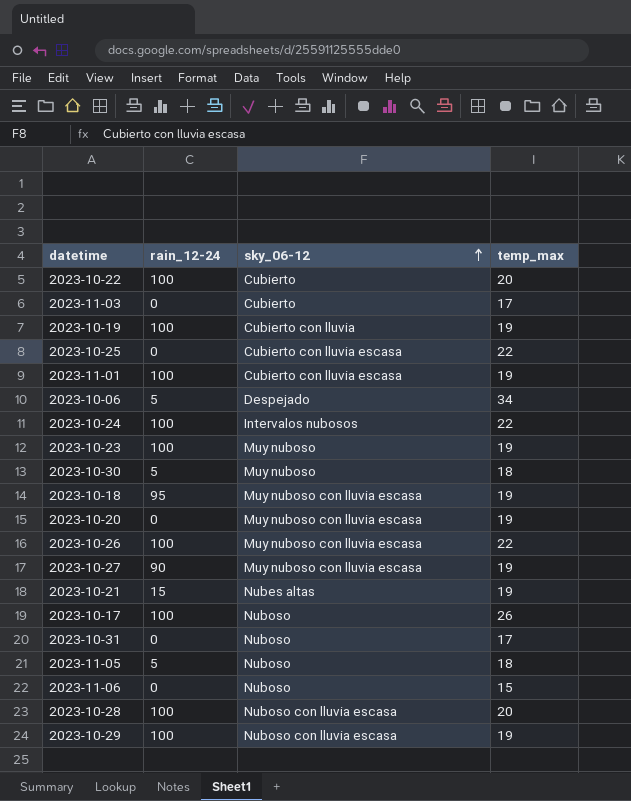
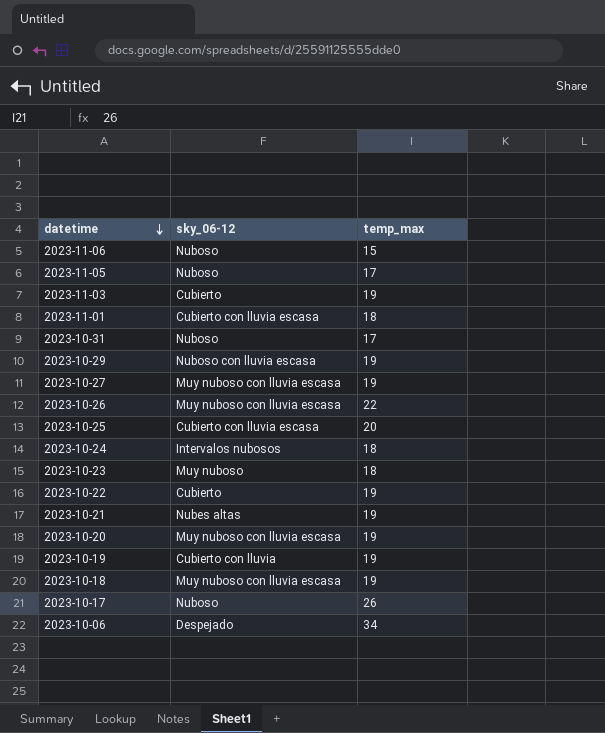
row order: sky_06-12 ascending -> datetime descending
column rain_12-24 | position: 2 -> none
row 2023-10-30: 5 | Muy nuboso | 18 -> none
row 2023-10-28: 100 | Nuboso con lluvia escasa | 20 -> none
2023-11-05 | temp_max: 18 -> 17
2023-11-03 | temp_max: 17 -> 19
2023-11-01 | temp_max: 19 -> 18
2023-10-25 | temp_max: 22 -> 20
2023-10-24 | temp_max: 22 -> 18
2023-10-23 | temp_max: 19 -> 18
2023-10-22 | temp_max: 20 -> 19

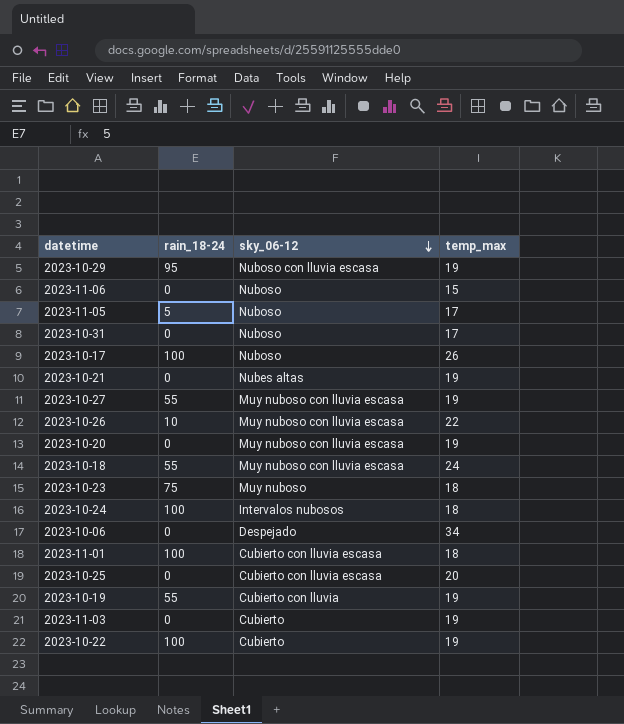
row order: datetime descending -> sky_06-12 descending
column rain_18-24 | position: none -> 2
2023-10-18 | temp_max: 19 -> 24

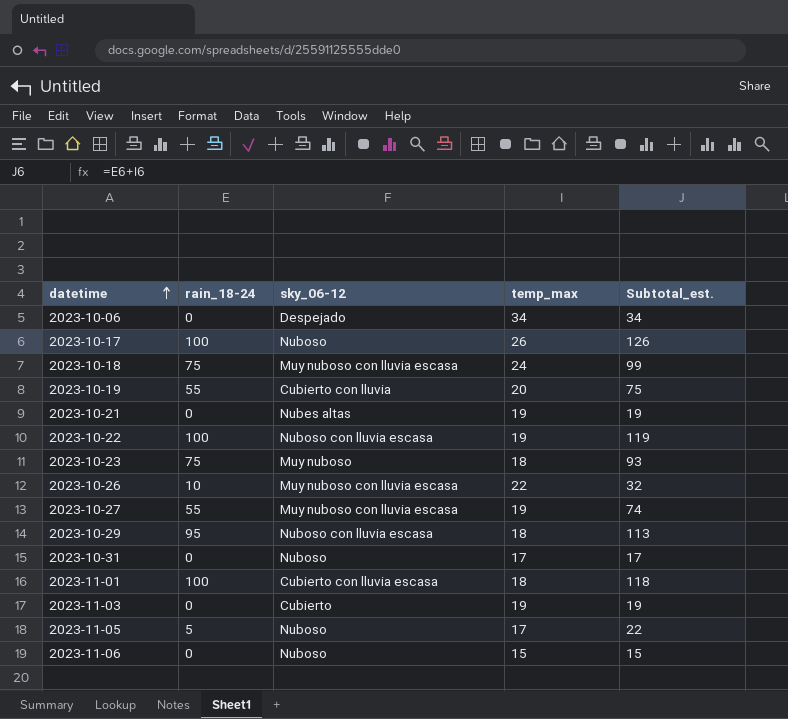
row order: sky_06-12 descending -> datetime ascending
column Subtotal_est. | formula: none -> [rain_18-24] + [temp_max]
row 2023-10-20: 0 | Muy nuboso con lluvia escasa | 19 -> none
row 2023-10-24: 100 | Intervalos nubosos | 18 -> none
row 2023-10-25: 0 | Cubierto con lluvia escasa | 20 -> none
2023-10-18 | rain_18-24: 55 -> 75
2023-10-19 | temp_max: 19 -> 20
2023-10-22 | sky_06-12: Cubierto -> Nuboso con lluvia escasa
2023-10-29 | temp_max: 19 -> 18

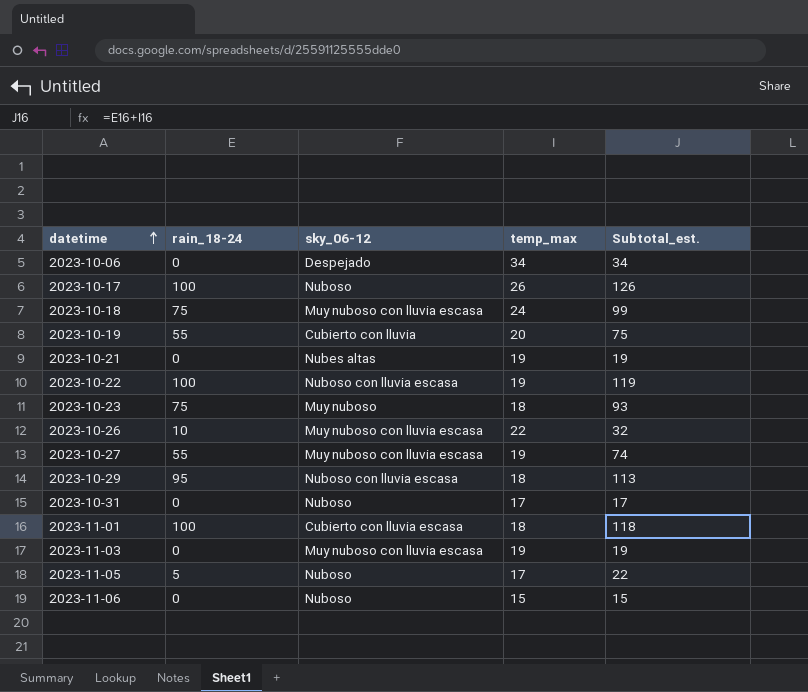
2023-11-03 | sky_06-12: Cubierto -> Muy nuboso con lluvia escasa

